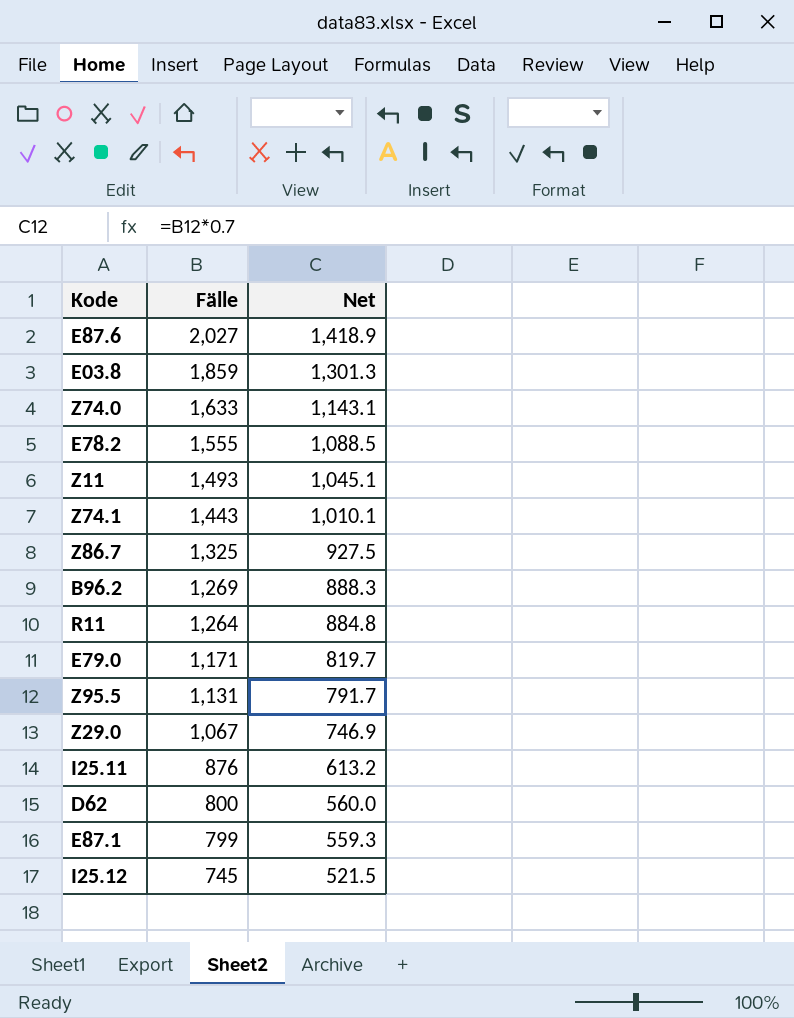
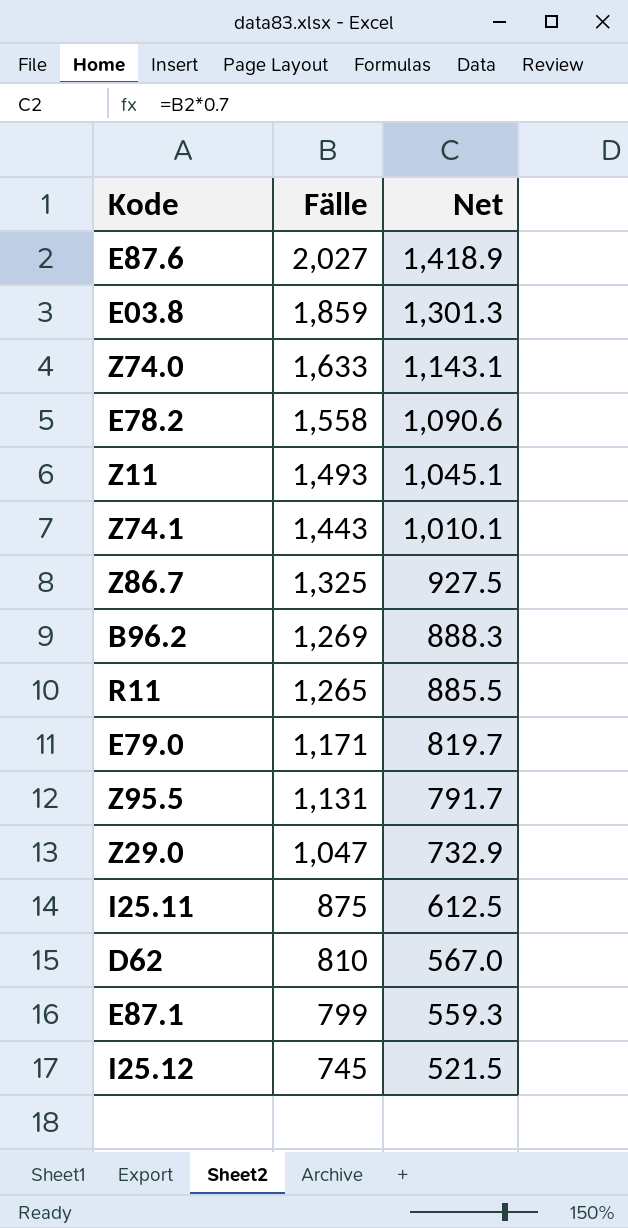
E78.2 | Fälle: 1,555 -> 1,558
E78.2 | Net: 1,088.5 -> 1,090.6
R11 | Fälle: 1,264 -> 1,265
R11 | Net: 884.8 -> 885.5
Z29.0 | Fälle: 1,067 -> 1,047
Z29.0 | Net: 746.9 -> 732.9
I25.11 | Fälle: 876 -> 875
I25.11 | Net: 613.2 -> 612.5
D62 | Fälle: 800 -> 810
D62 | Net: 560.0 -> 567.0

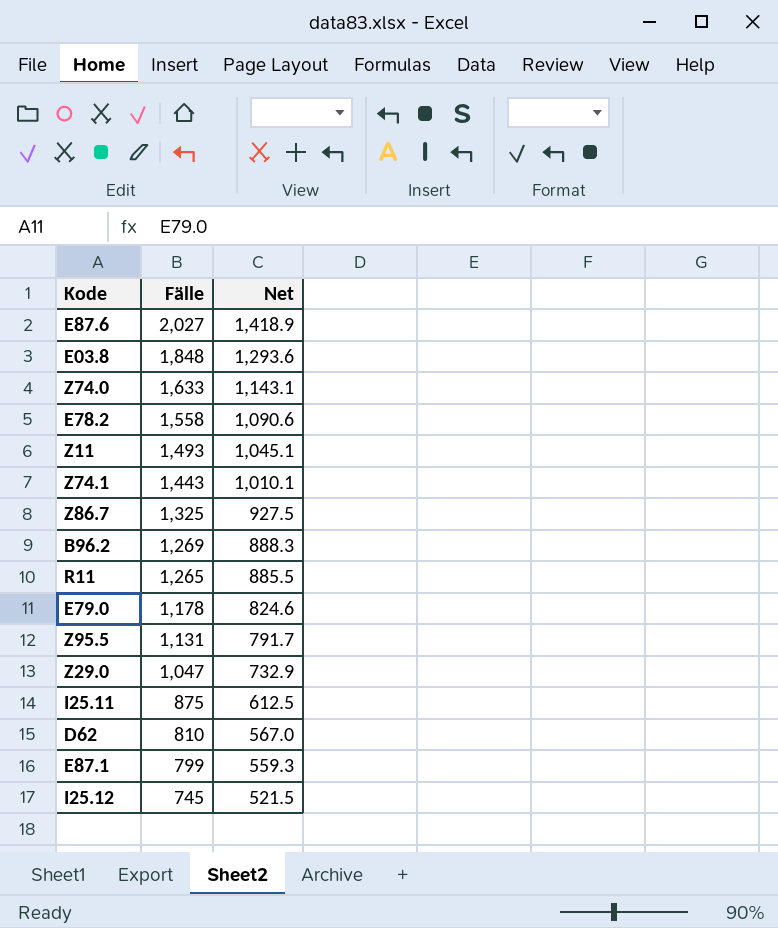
E03.8 | Fälle: 1,859 -> 1,848
E03.8 | Net: 1,301.3 -> 1,293.6
E79.0 | Fälle: 1,171 -> 1,178
E79.0 | Net: 819.7 -> 824.6

